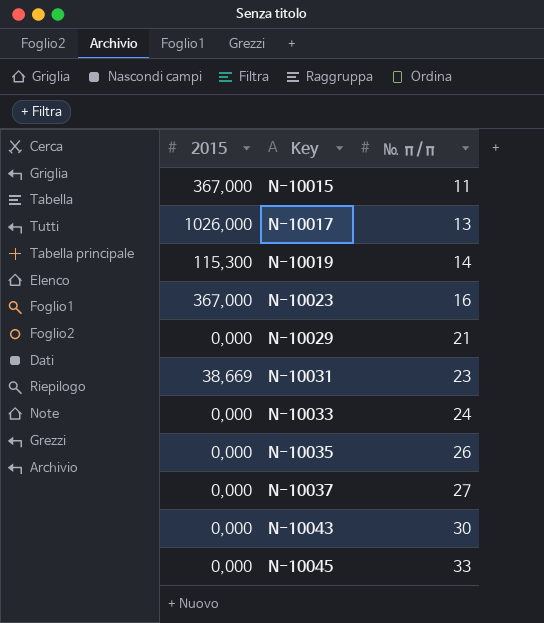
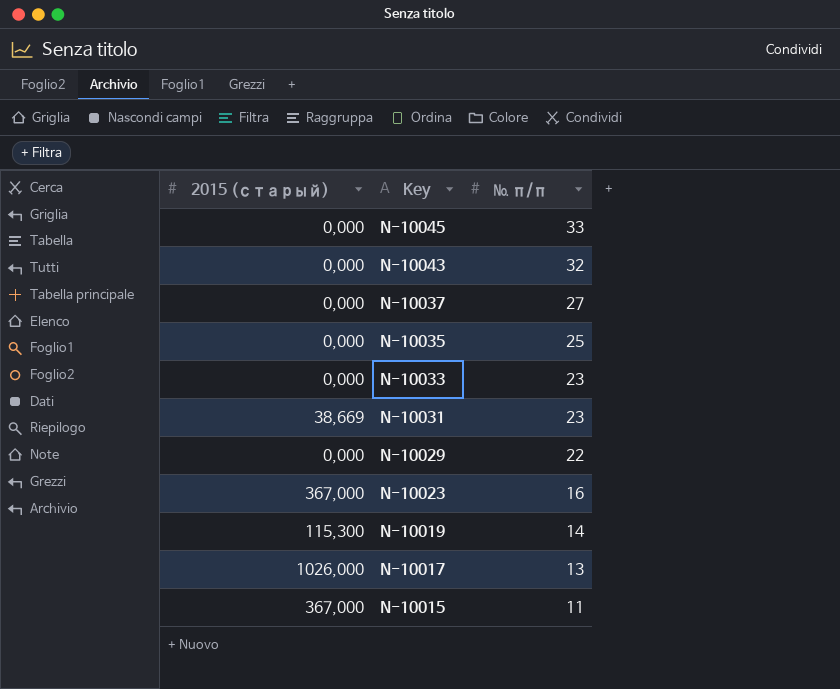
row order: Key ascending -> Key descending
column name: 2015 -> 2015 (старый)
N-10043 | № п/п: 30 -> 32
N-10035 | № п/п: 26 -> 25
N-10033 | № п/п: 24 -> 23
N-10029 | № п/п: 21 -> 22

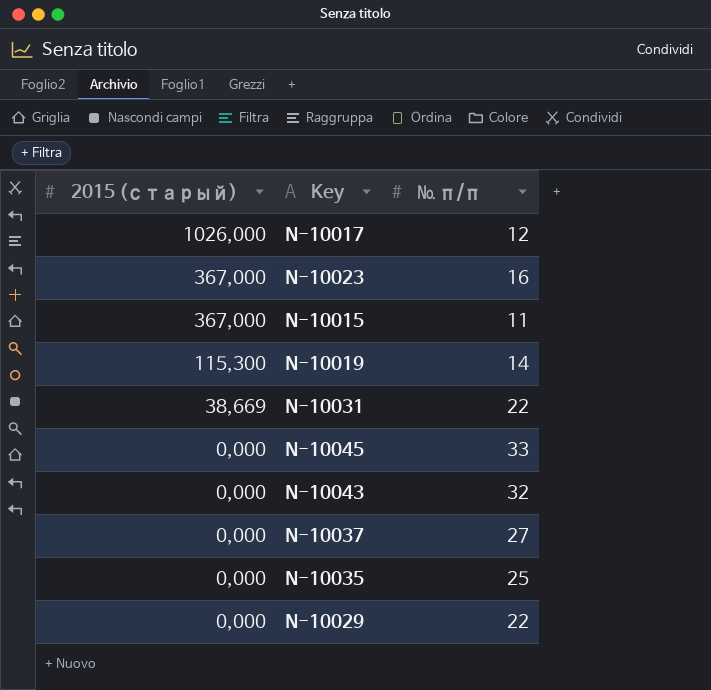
row order: Key descending -> 2015 (старый) descending
row N-10033: 0,000 | 23 -> none
N-10017 | № п/п: 13 -> 12
N-10031 | № п/п: 23 -> 22

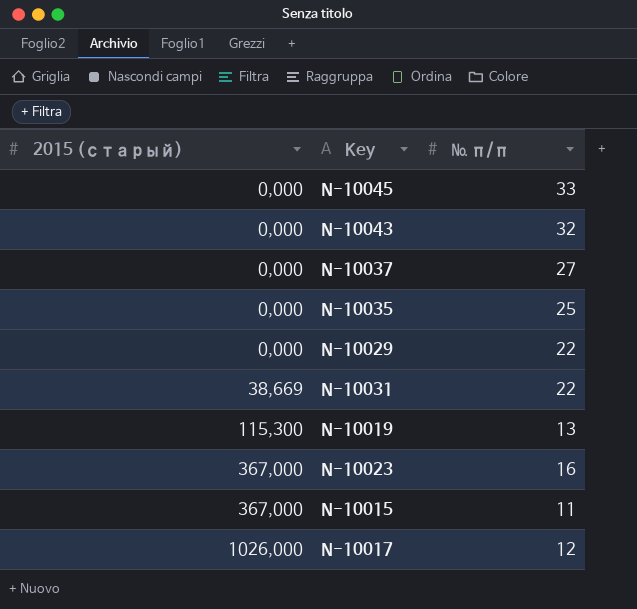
row order: 2015 (старый) descending -> 2015 (старый) ascending
N-10019 | № п/п: 14 -> 13

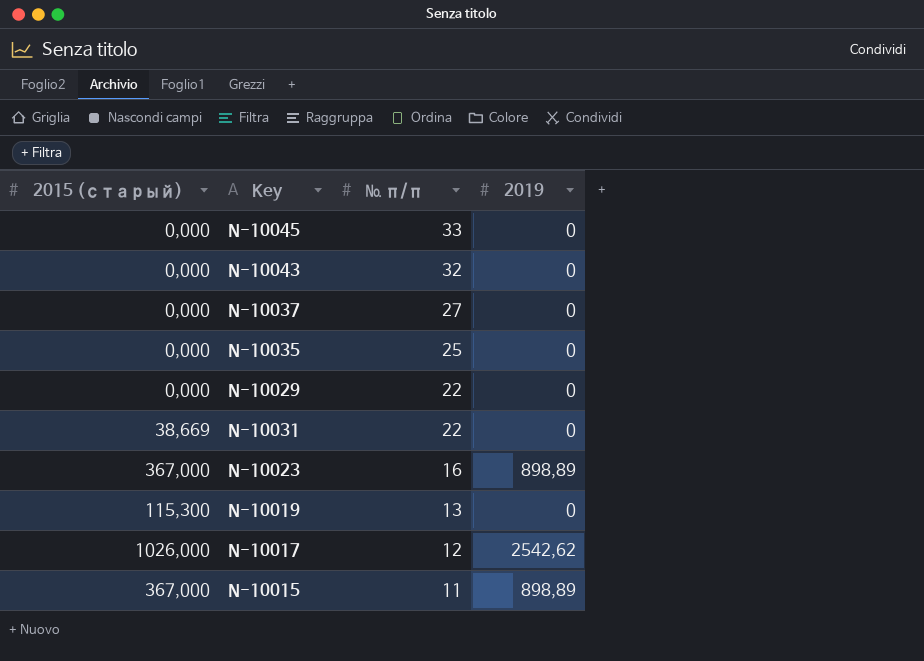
row order: 2015 (старый) ascending -> № п/п descending
column 2019 | position: none -> 4

